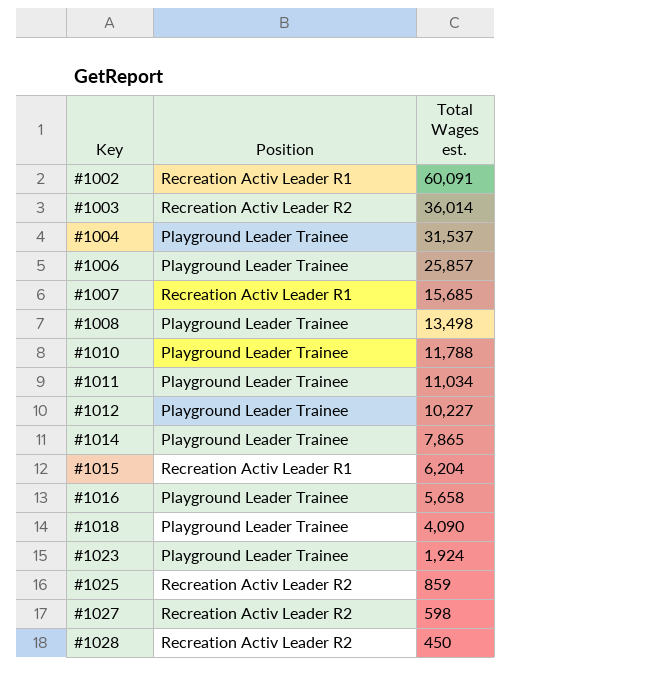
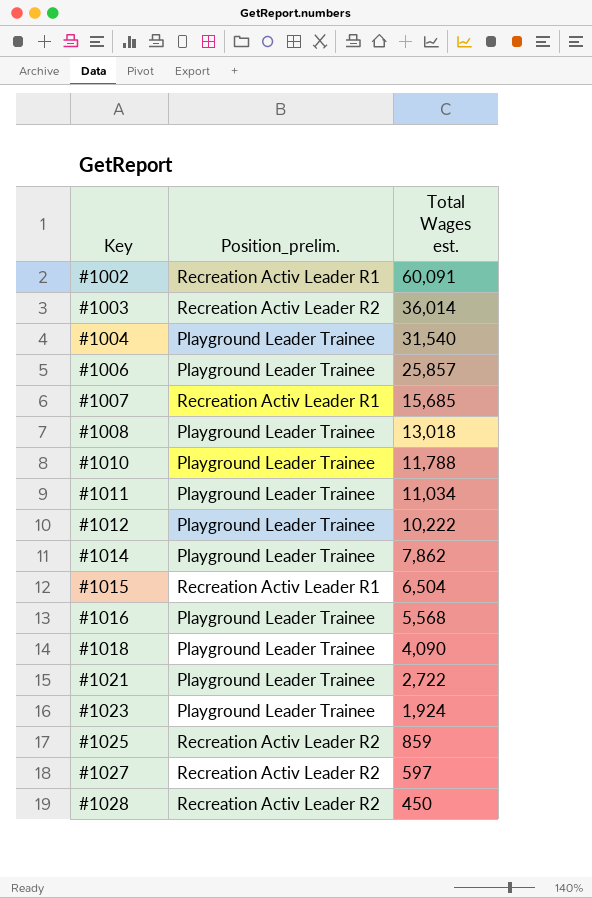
column name: Position -> Position_prelim.
#1004 | Total Wages est.: 31,537 -> 31,540
#1008 | Total Wages est.: 13,498 -> 13,018
#1012 | Total Wages est.: 10,227 -> 10,222
#1014 | Total Wages est.: 7,865 -> 7,862
#1015 | Total Wages est.: 6,204 -> 6,504
#1016 | Total Wages est.: 5,658 -> 5,568
row #1021: none -> Playground Leader Trainee | 2,722
#1027 | Total Wages est.: 598 -> 597

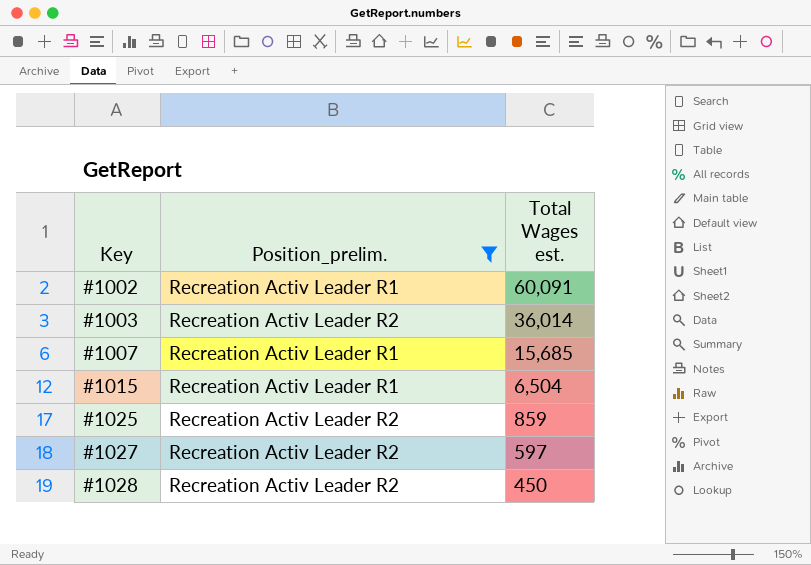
filter: none -> Position_prelim. != Playground Leader Trainee

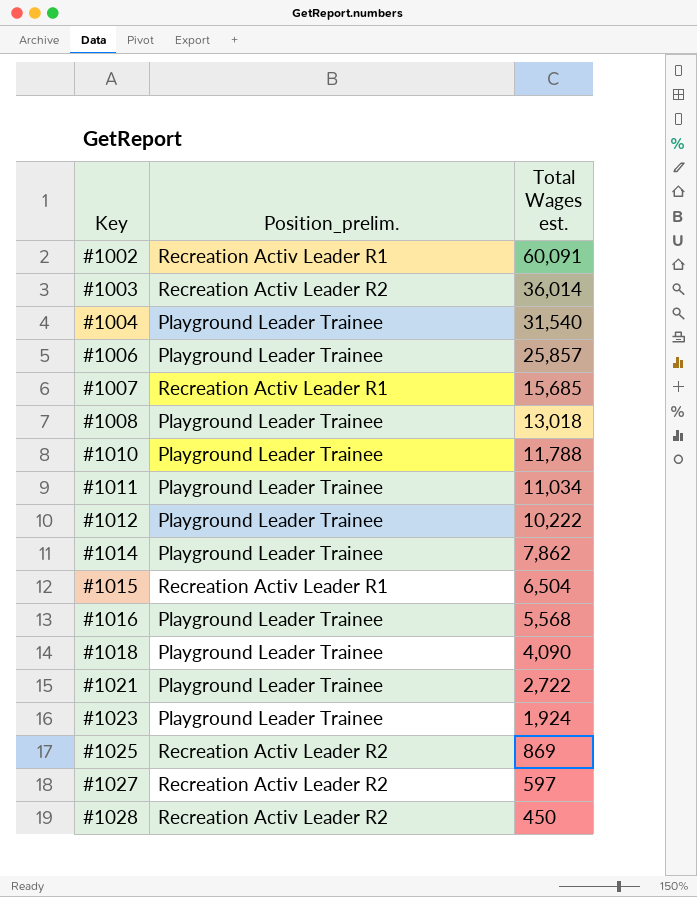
filter: Position_prelim. != Playground Leader Trainee -> none
#1025 | Total Wages est.: 859 -> 869

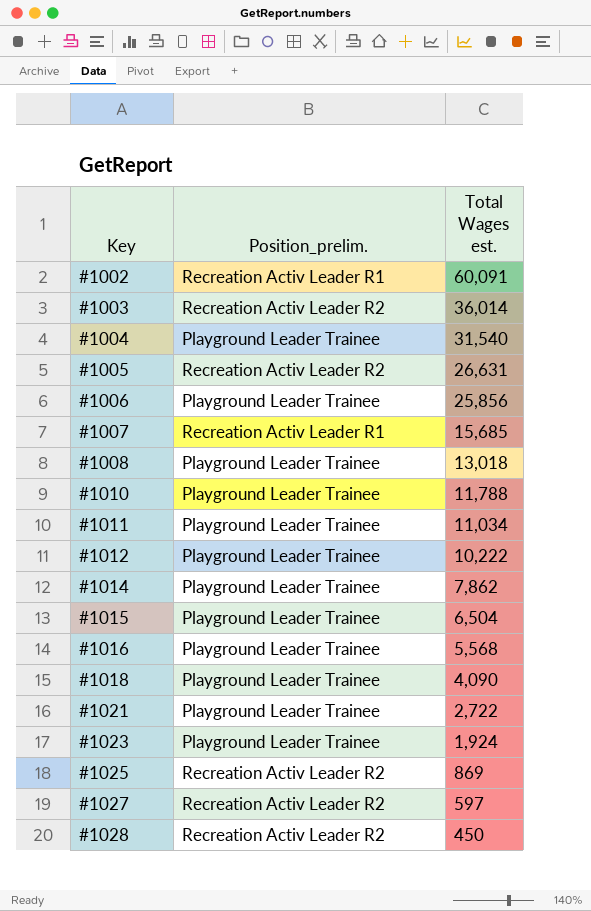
row #1005: none -> Recreation Activ Leader R2 | 26,631
#1006 | Total Wages est.: 25,857 -> 25,856
#1015 | Position_prelim.: Recreation Activ Leader R1 -> Playground Leader Trainee

